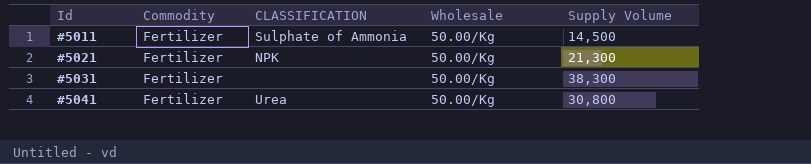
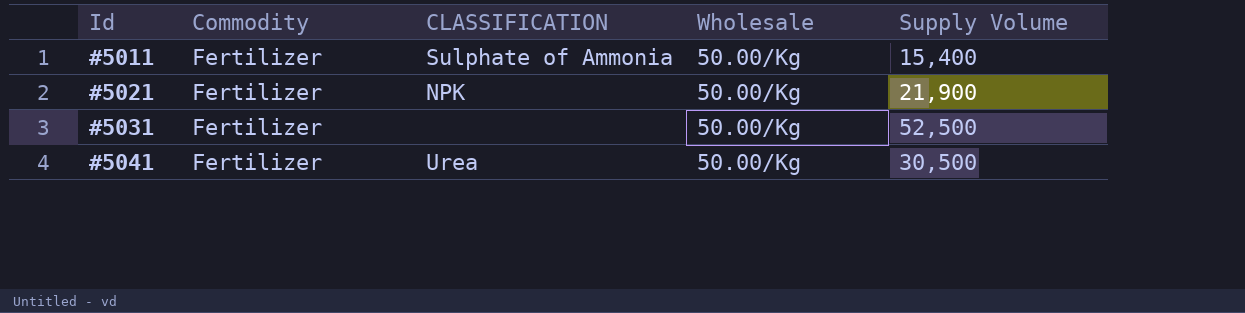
#5011 | Supply Volume: 14,500 -> 15,400
#5021 | Supply Volume: 21,300 -> 21,900
#5031 | Supply Volume: 38,300 -> 52,500
#5041 | Supply Volume: 30,800 -> 30,500

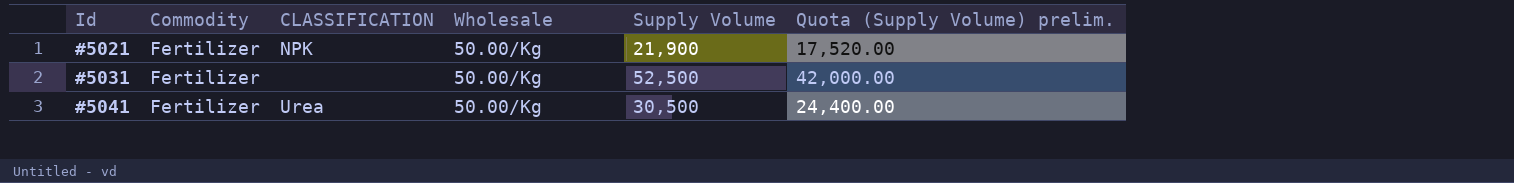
column Quota (Supply Volume) prelim. | formula: none -> [Supply Volume] * 0.8
row #5011: Fertilizer | Sulphate of Ammonia | 50.00/Kg | 15,400 -> none

